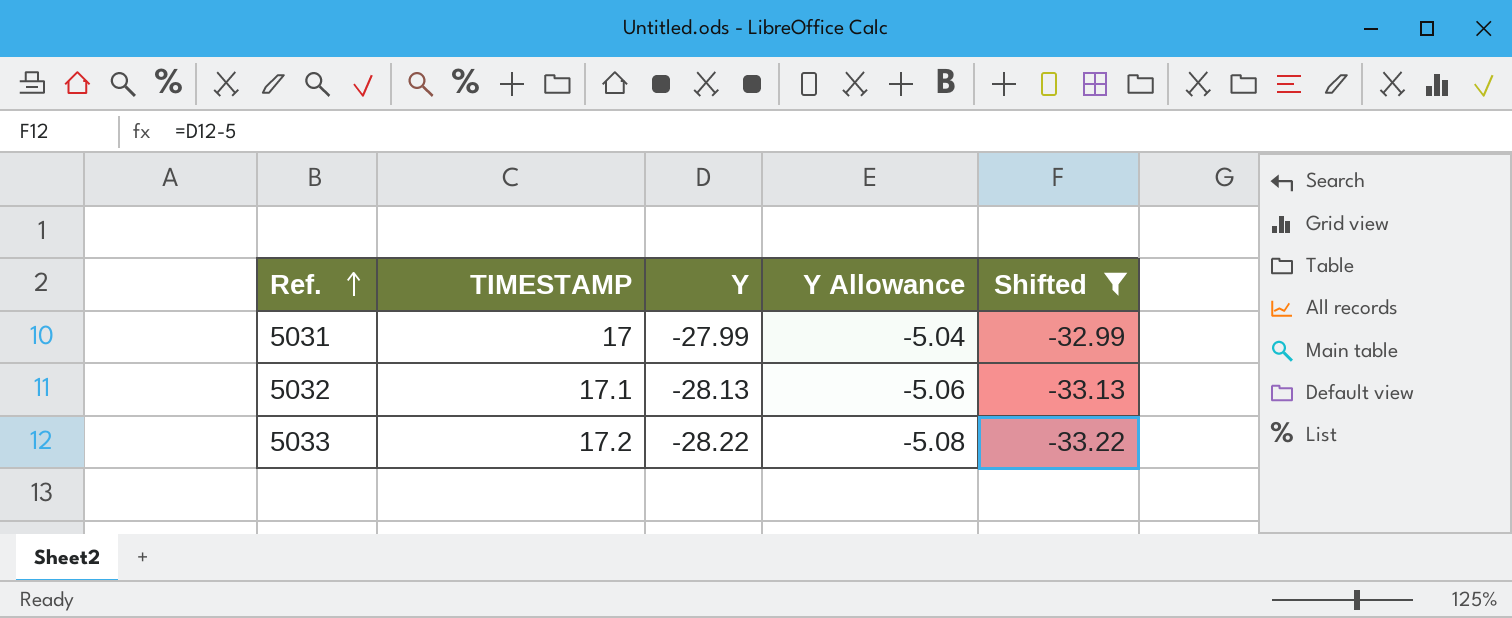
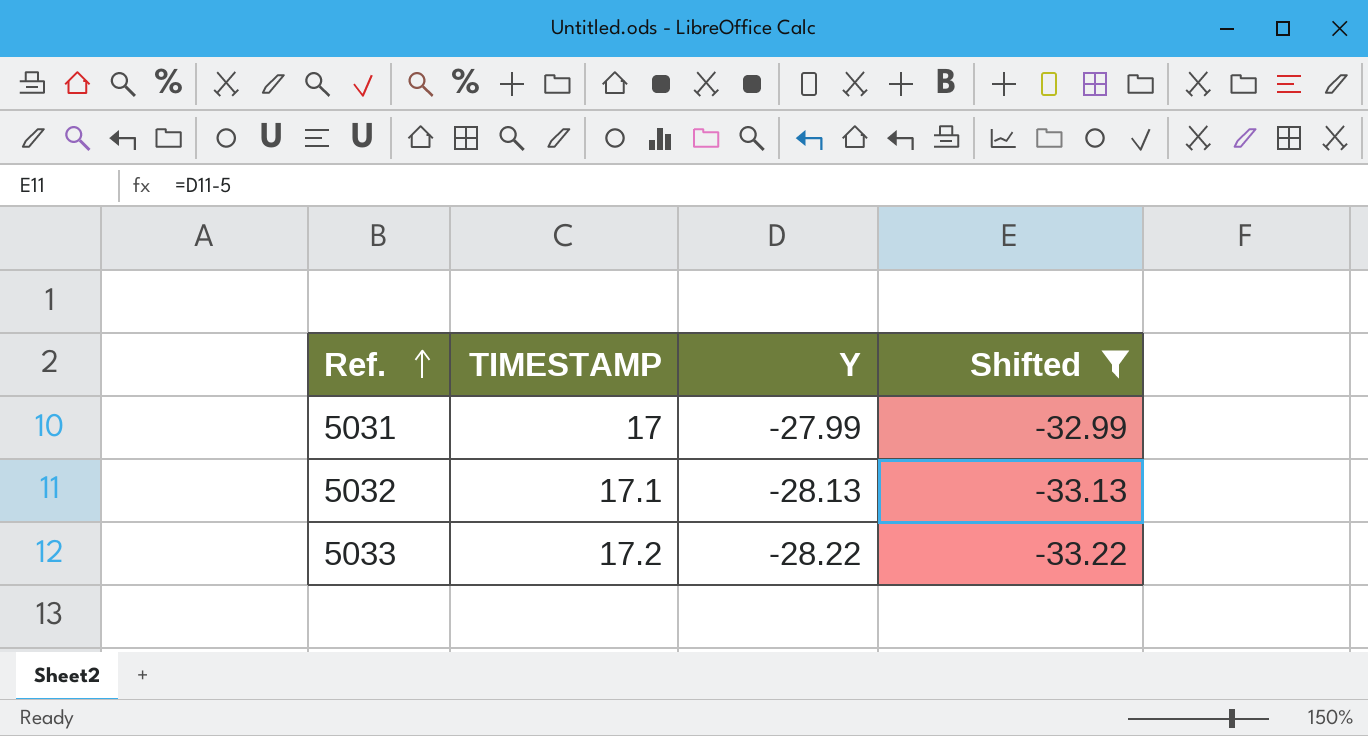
column Y Allowance | formula: [Y] * 0.18 -> none

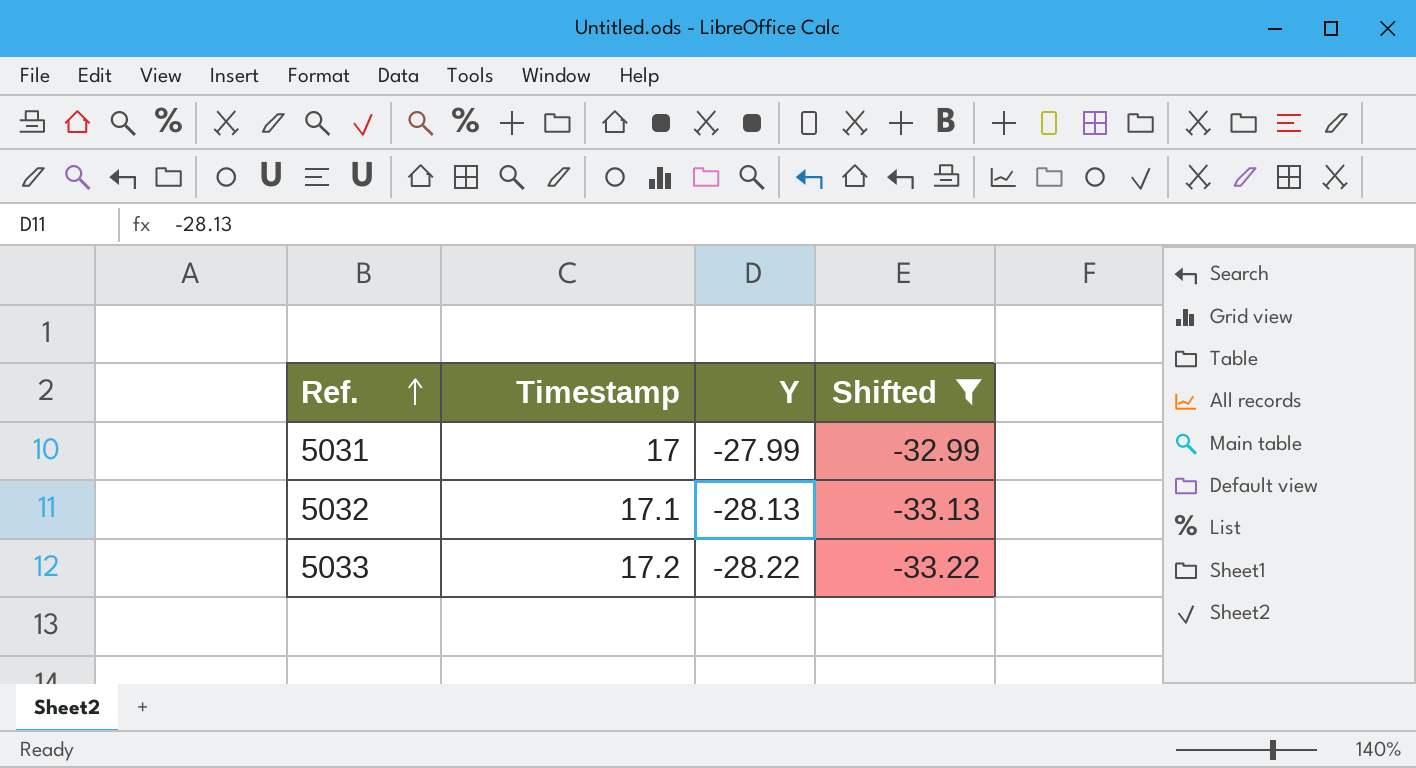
column name: TIMESTAMP -> Timestamp

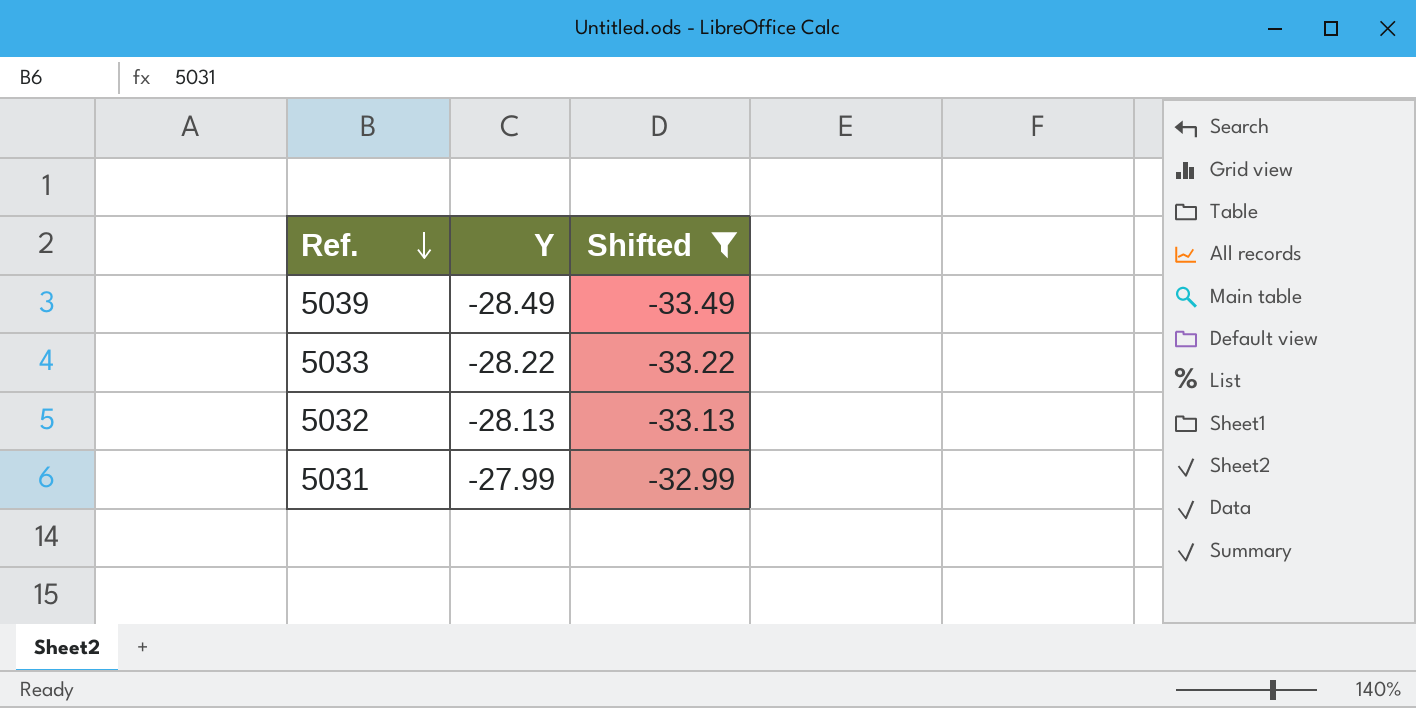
row order: Ref. ascending -> Ref. descending
column Timestamp | position: 2 -> none
row 5039: none -> -28.49 | -33.49

